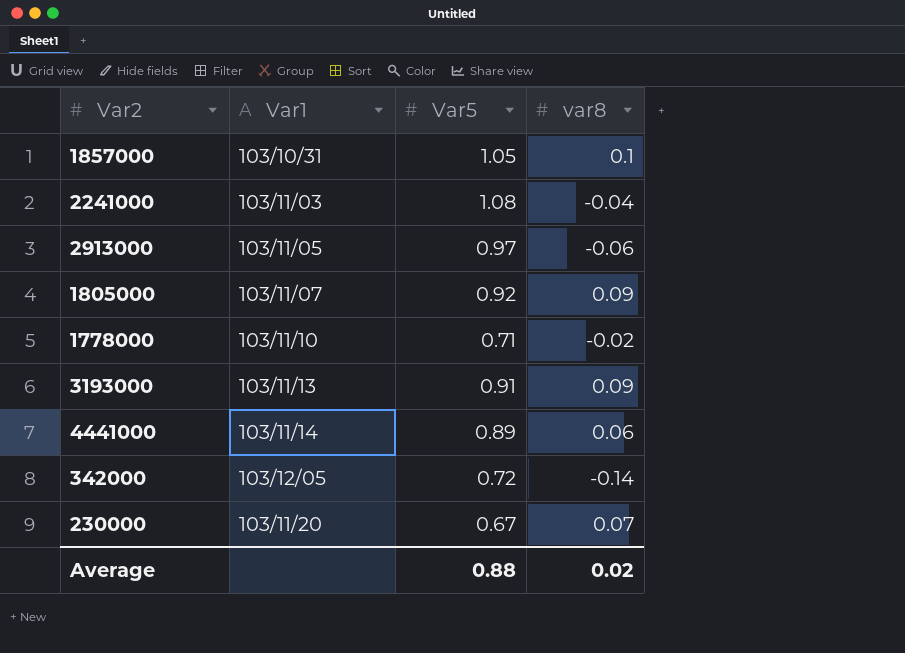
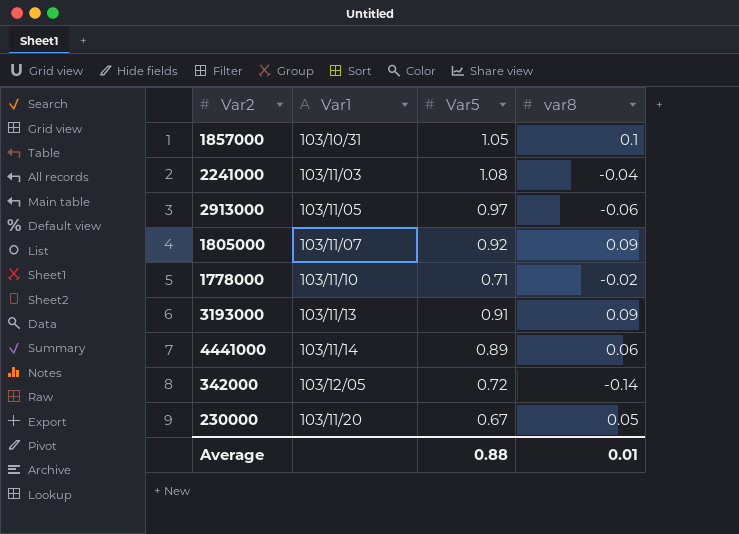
230000 | var8: 0.07 -> 0.05
Average | var8: 0.02 -> 0.01

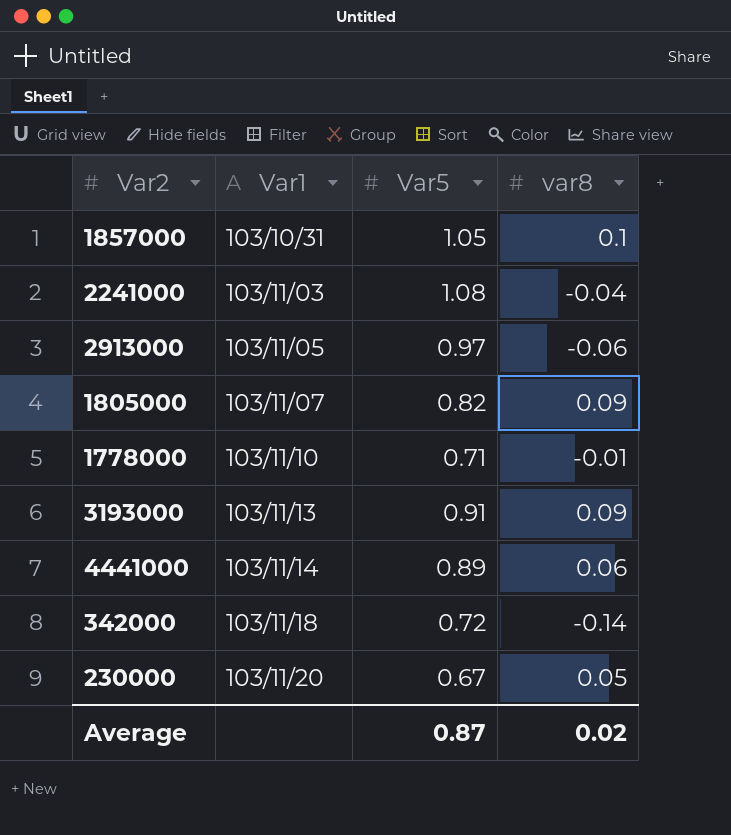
1805000 | Var5: 0.92 -> 0.82
1778000 | var8: -0.02 -> -0.01
342000 | Var1: 103/12/05 -> 103/11/18
Average | Var5: 0.88 -> 0.87
Average | var8: 0.01 -> 0.02

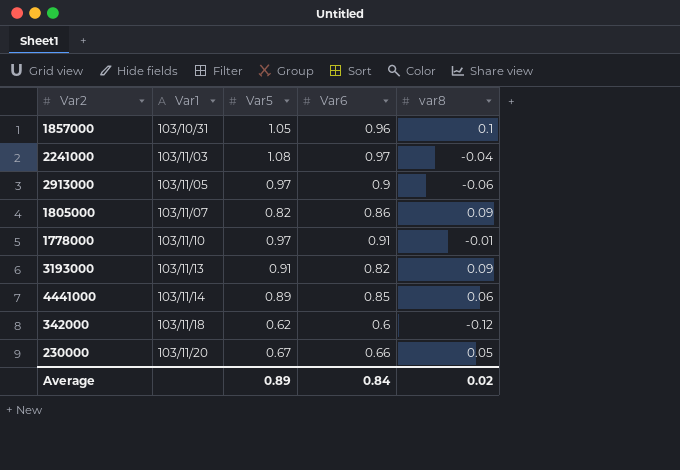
column Var6 | position: none -> 4
1778000 | Var5: 0.71 -> 0.97
342000 | Var5: 0.72 -> 0.62
342000 | var8: -0.14 -> -0.12
Average | Var5: 0.87 -> 0.89

